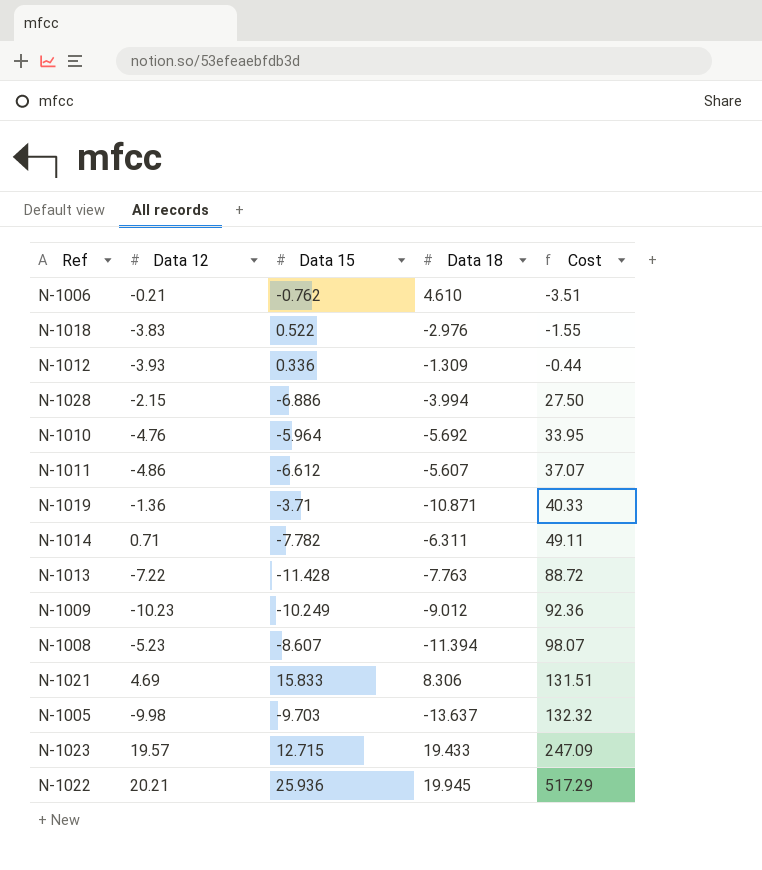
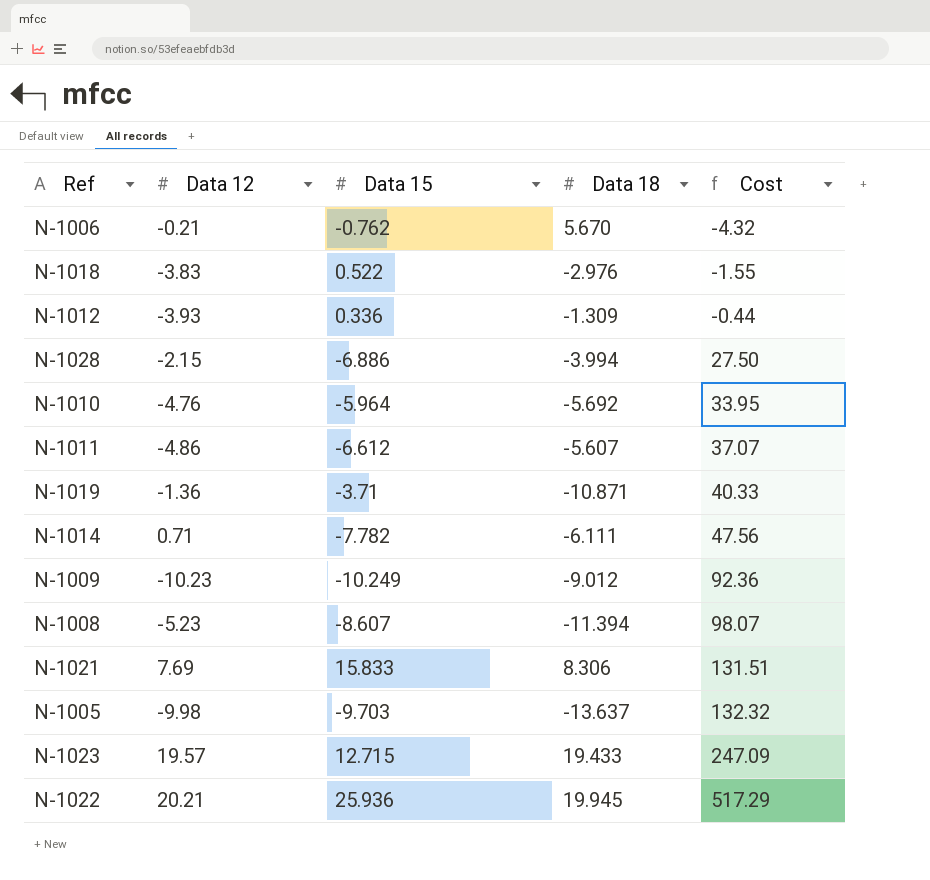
row N-1013: -7.22 | -11.428 | -7.763 | 88.72 -> none
N-1006 | Data 18: 4.610 -> 5.670
N-1006 | Cost: -3.51 -> -4.32
N-1014 | Data 18: -6.311 -> -6.111
N-1014 | Cost: 49.11 -> 47.56
N-1021 | Data 12: 4.69 -> 7.69

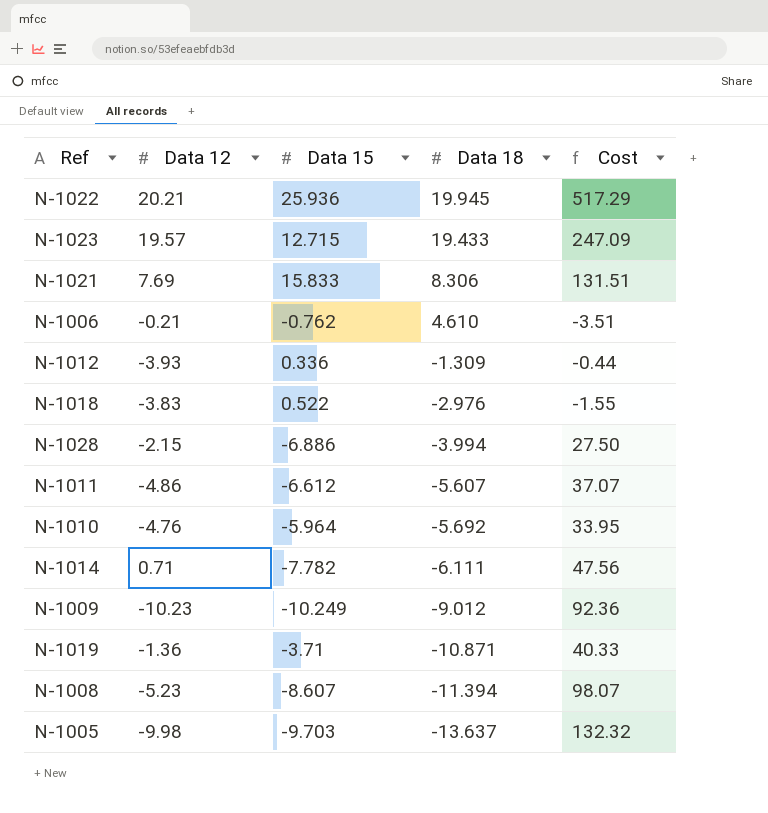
row order: Cost ascending -> Data 18 descending
N-1006 | Data 18: 5.670 -> 4.610
N-1006 | Cost: -4.32 -> -3.51

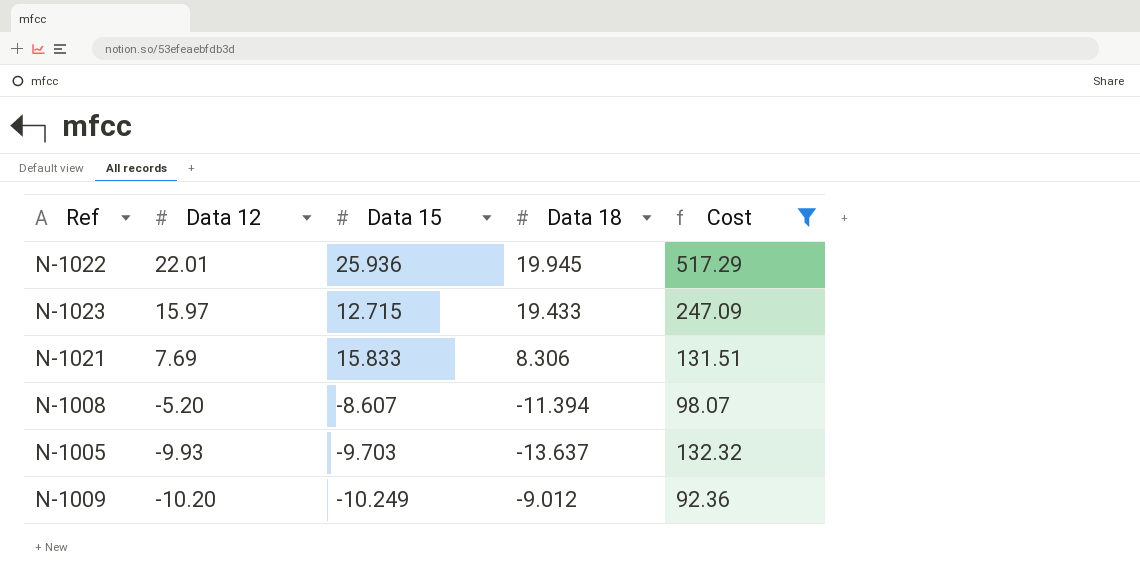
filter: none -> Cost >= 92.36
row order: Data 18 descending -> Data 12 descending
N-1022 | Data 12: 20.21 -> 22.01
N-1023 | Data 12: 19.57 -> 15.97
N-1008 | Data 12: -5.23 -> -5.20
N-1005 | Data 12: -9.98 -> -9.93
N-1009 | Data 12: -10.23 -> -10.20

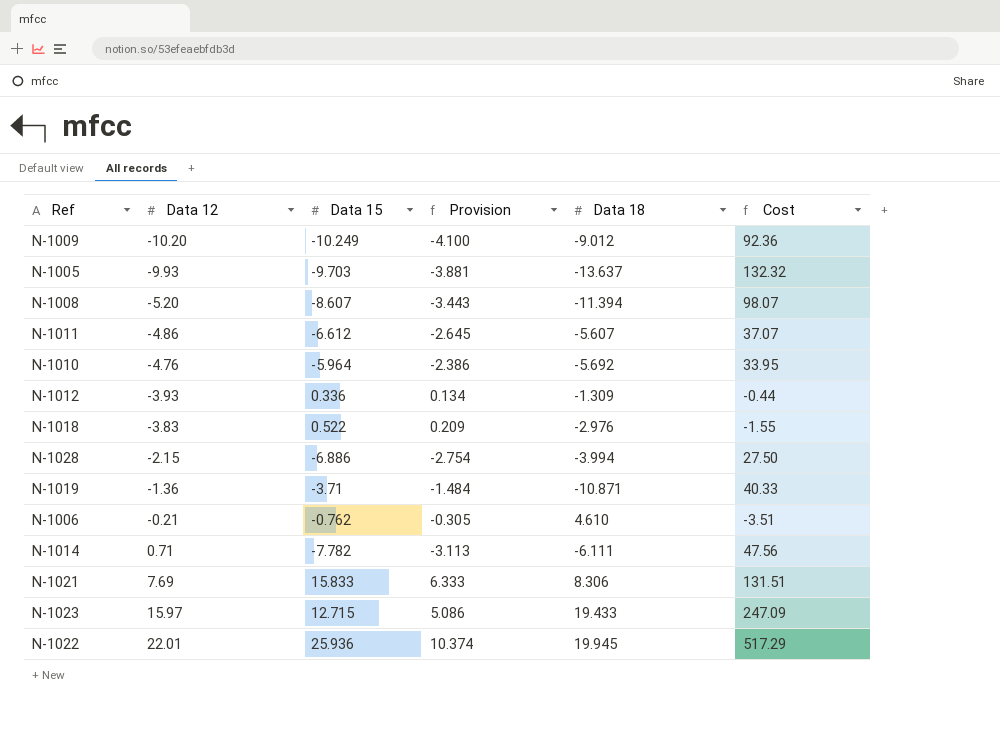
filter: Cost >= 92.36 -> none
row order: Data 12 descending -> Data 12 ascending
column Provision | formula: none -> [Data 15] * 0.4

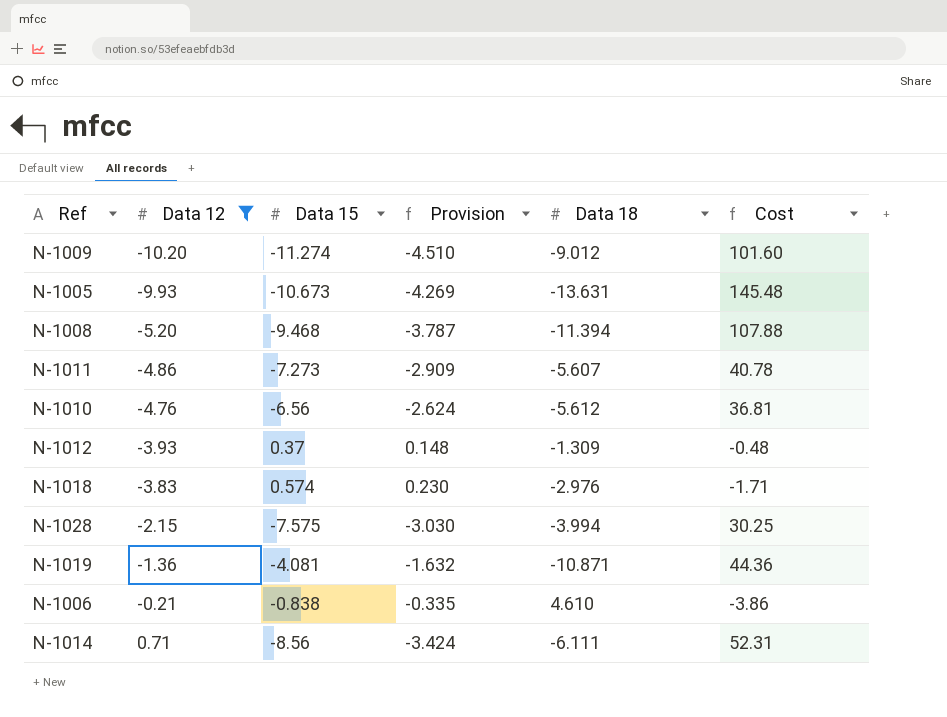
filter: none -> Data 12 <= 0.71
N-1009 | Data 15: -10.249 -> -11.274
N-1009 | Provision: -4.100 -> -4.510
N-1009 | Cost: 92.36 -> 101.60
N-1005 | Data 15: -9.703 -> -10.673
N-1005 | Provision: -3.881 -> -4.269
N-1005 | Data 18: -13.637 -> -13.631
N-1005 | Cost: 132.32 -> 145.48
N-1008 | Data 15: -8.607 -> -9.468
N-1008 | Provision: -3.443 -> -3.787
N-1008 | Cost: 98.07 -> 107.88
N-1011 | Data 15: -6.612 -> -7.273
N-1011 | Provision: -2.645 -> -2.909
N-1011 | Cost: 37.07 -> 40.78
N-1010 | Data 15: -5.964 -> -6.56
N-1010 | Provision: -2.386 -> -2.624
N-1010 | Data 18: -5.692 -> -5.612
N-1010 | Cost: 33.95 -> 36.81
N-1012 | Data 15: 0.336 -> 0.37
N-1012 | Provision: 0.134 -> 0.148
N-1012 | Cost: -0.44 -> -0.48
N-1018 | Data 15: 0.522 -> 0.574
N-1018 | Provision: 0.209 -> 0.230
N-1018 | Cost: -1.55 -> -1.71
N-1028 | Data 15: -6.886 -> -7.575
N-1028 | Provision: -2.754 -> -3.030
N-1028 | Cost: 27.50 -> 30.25
N-1019 | Data 15: -3.71 -> -4.081
N-1019 | Provision: -1.484 -> -1.632
N-1019 | Cost: 40.33 -> 44.36
N-1006 | Data 15: -0.762 -> -0.838
N-1006 | Provision: -0.305 -> -0.335
N-1006 | Cost: -3.51 -> -3.86
N-1014 | Data 15: -7.782 -> -8.56
N-1014 | Provision: -3.113 -> -3.424
N-1014 | Cost: 47.56 -> 52.31

